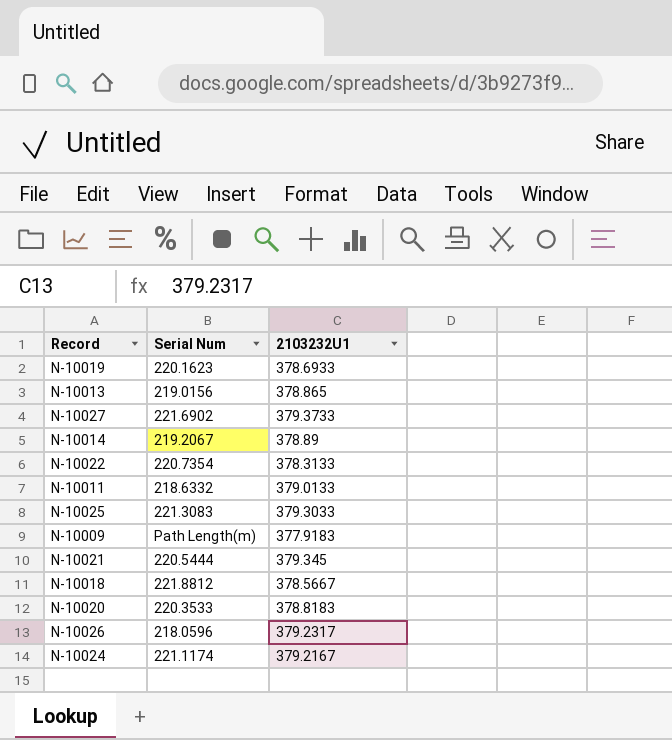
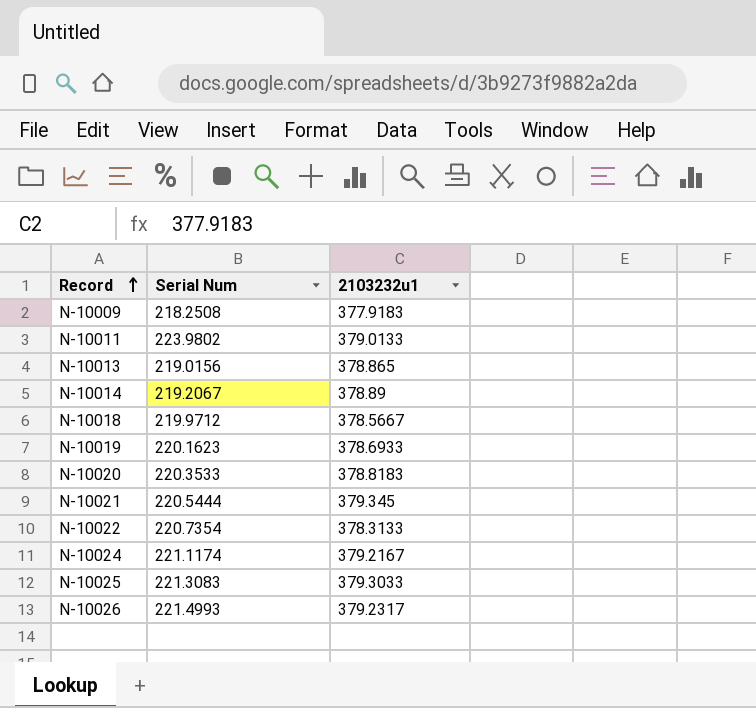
row order: none -> Record ascending
column name: 2103232U1 -> 2103232u1
row N-10027: 221.6902 | 379.3733 -> none
N-10009 | Serial Num: Path Length(m) -> 218.2508
N-10011 | Serial Num: 218.6332 -> 223.9802
N-10018 | Serial Num: 221.8812 -> 219.9712
N-10026 | Serial Num: 218.0596 -> 221.4993

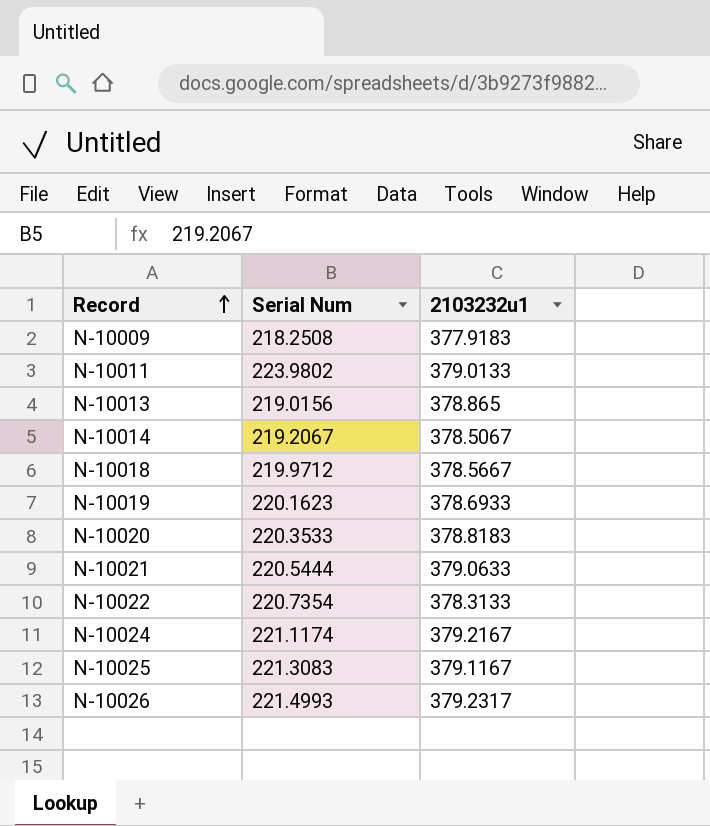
N-10014 | 2103232u1: 378.89 -> 378.5067
N-10021 | 2103232u1: 379.345 -> 379.0633
N-10025 | 2103232u1: 379.3033 -> 379.1167

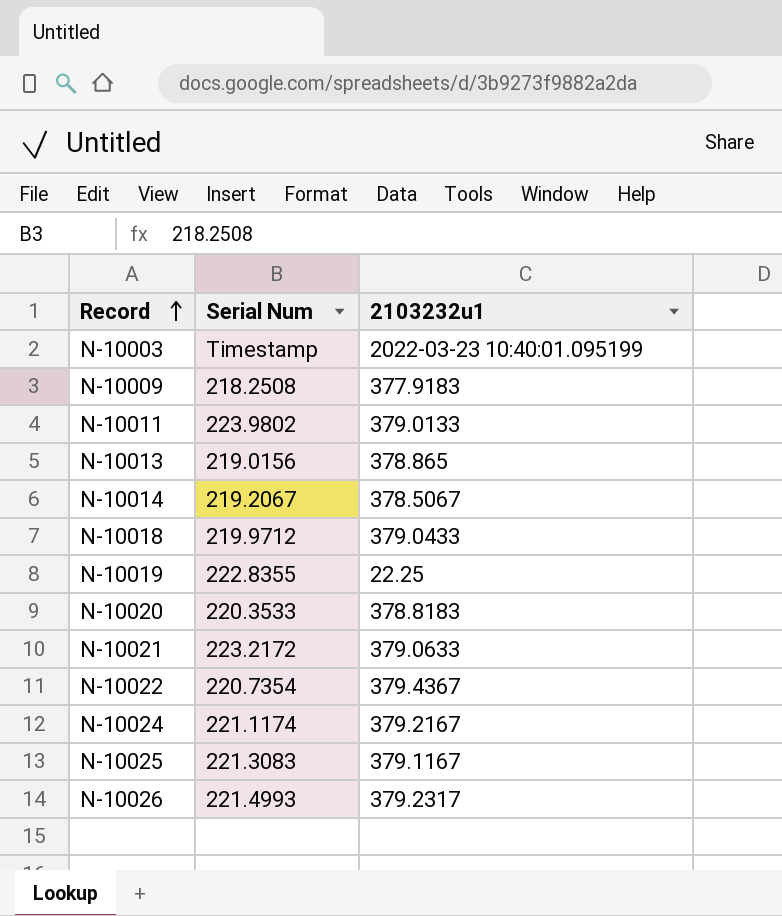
row N-10003: none -> Timestamp | 2022-03-23 10:40:01.095199
N-10018 | 2103232u1: 378.5667 -> 379.0433
N-10019 | Serial Num: 220.1623 -> 222.8355
N-10019 | 2103232u1: 378.6933 -> 22.25
N-10021 | Serial Num: 220.5444 -> 223.2172
N-10022 | 2103232u1: 378.3133 -> 379.4367

